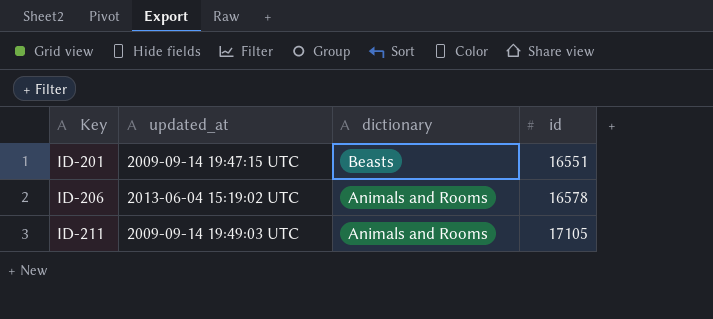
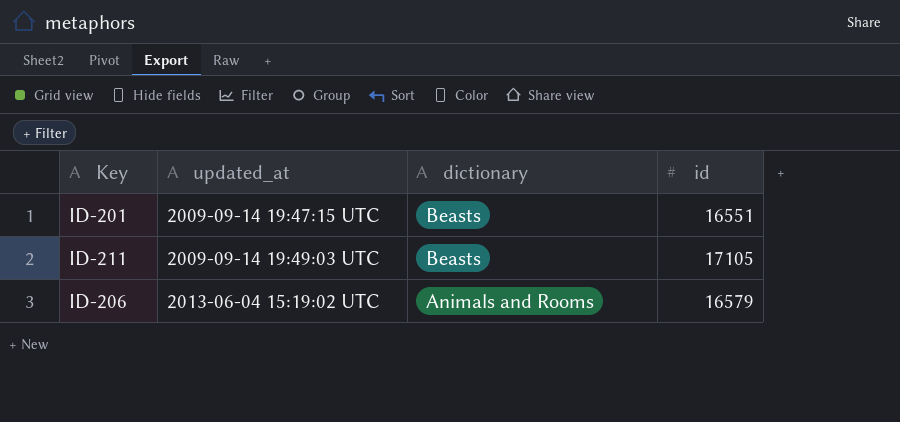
row order: Key ascending -> updated_at ascending
ID-211 | dictionary: Animals and Rooms -> Beasts
ID-206 | id: 16578 -> 16579

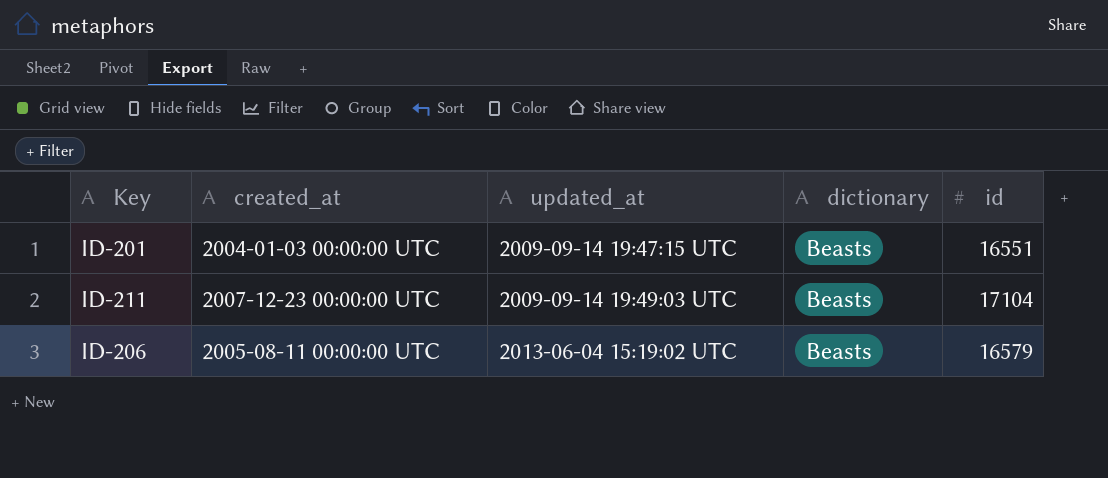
column created_at | position: none -> 2
ID-211 | id: 17105 -> 17104
ID-206 | dictionary: Animals and Rooms -> Beasts

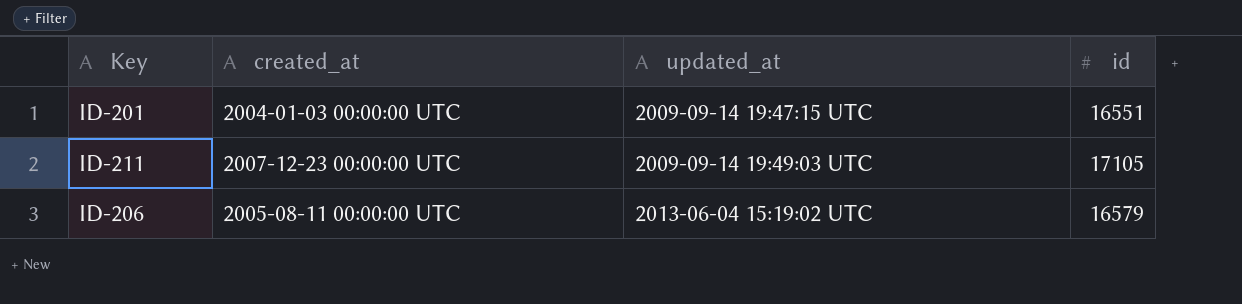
column dictionary | position: 4 -> none
ID-211 | id: 17104 -> 17105

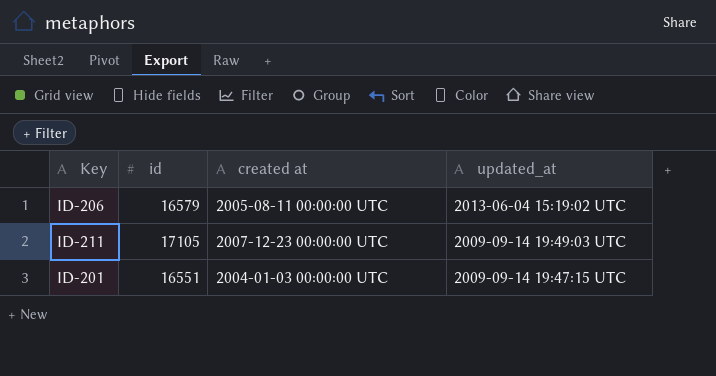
row order: updated_at ascending -> updated_at descending
column id | position: 4 -> 2
column name: created_at -> created at

